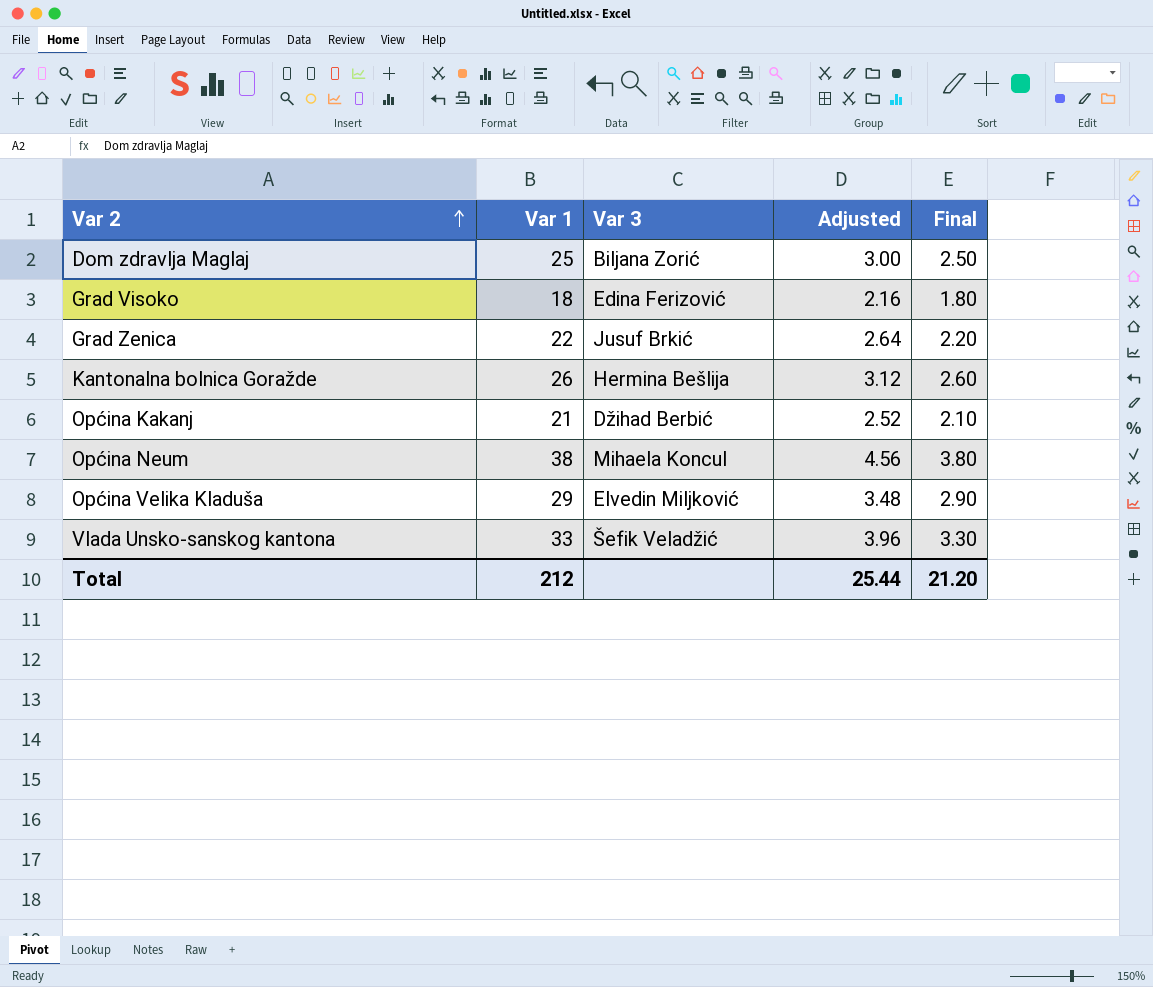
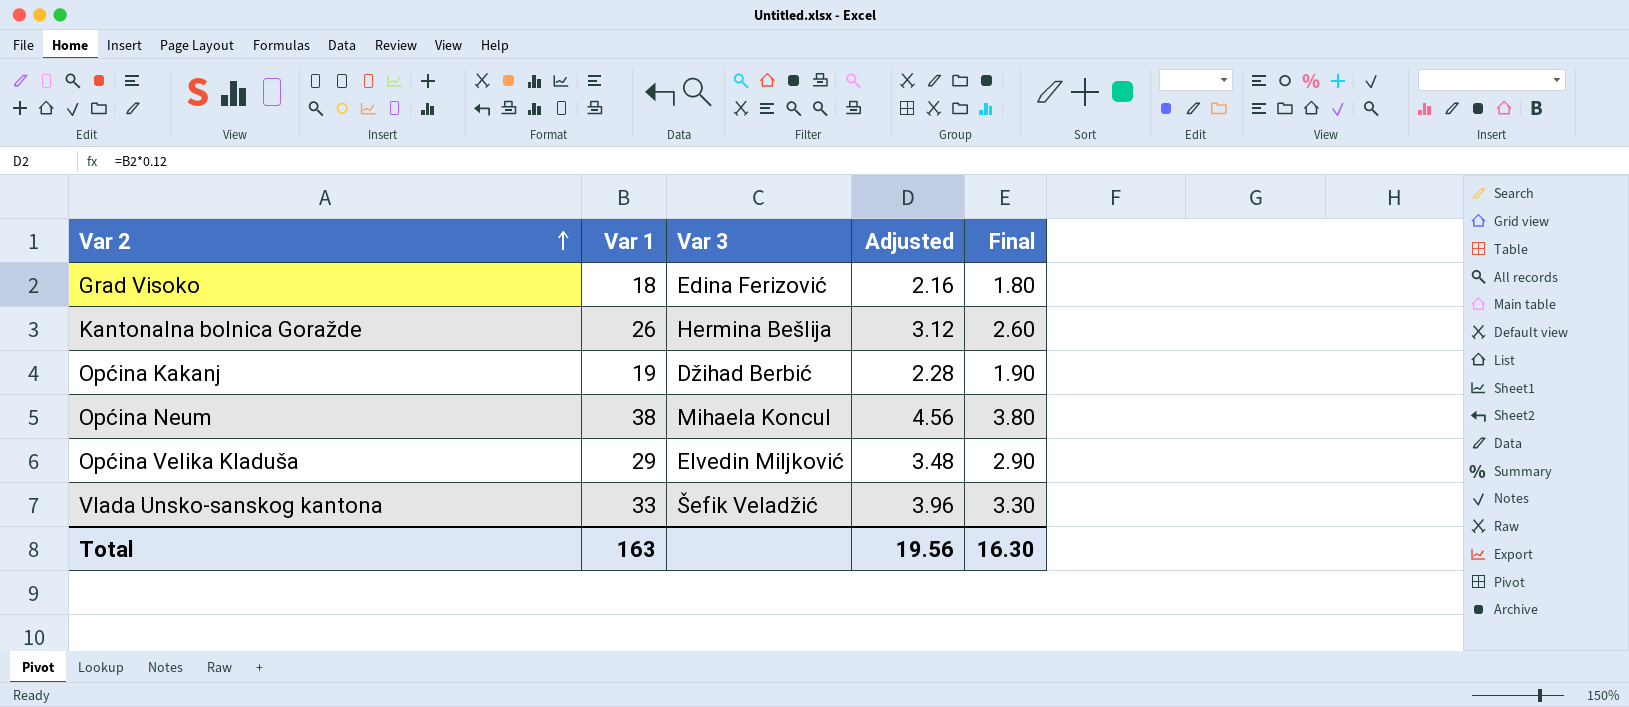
row Dom zdravlja Maglaj: 25 | Biljana Zorić | 3.00 | 2.50 -> none
row Grad Zenica: 22 | Jusuf Brkić | 2.64 | 2.20 -> none
Općina Kakanj | Var 1: 21 -> 19
Općina Kakanj | Adjusted: 2.52 -> 2.28
Općina Kakanj | Final: 2.10 -> 1.90
Total | Var 1: 212 -> 163
Total | Adjusted: 25.44 -> 19.56
Total | Final: 21.20 -> 16.30

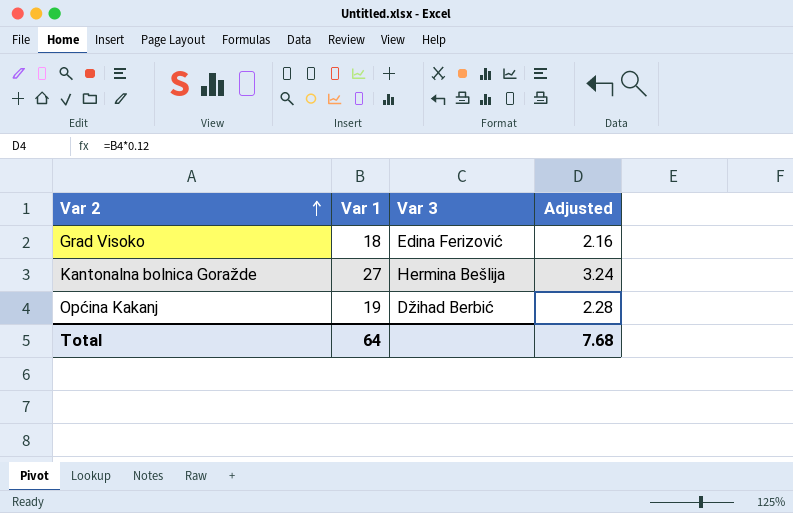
column Final | formula: [Var 1] * 0.1 -> none
row Općina Neum: 38 | Mihaela Koncul | 4.56 | 3.80 -> none
row Općina Velika Kladuša: 29 | Elvedin Miljković | 3.48 | 2.90 -> none
row Vlada Unsko-sanskog kantona: 33 | Šefik Veladžić | 3.96 | 3.30 -> none
Kantonalna bolnica Goražde | Var 1: 26 -> 27
Kantonalna bolnica Goražde | Adjusted: 3.12 -> 3.24
Total | Var 1: 163 -> 64
Total | Adjusted: 19.56 -> 7.68

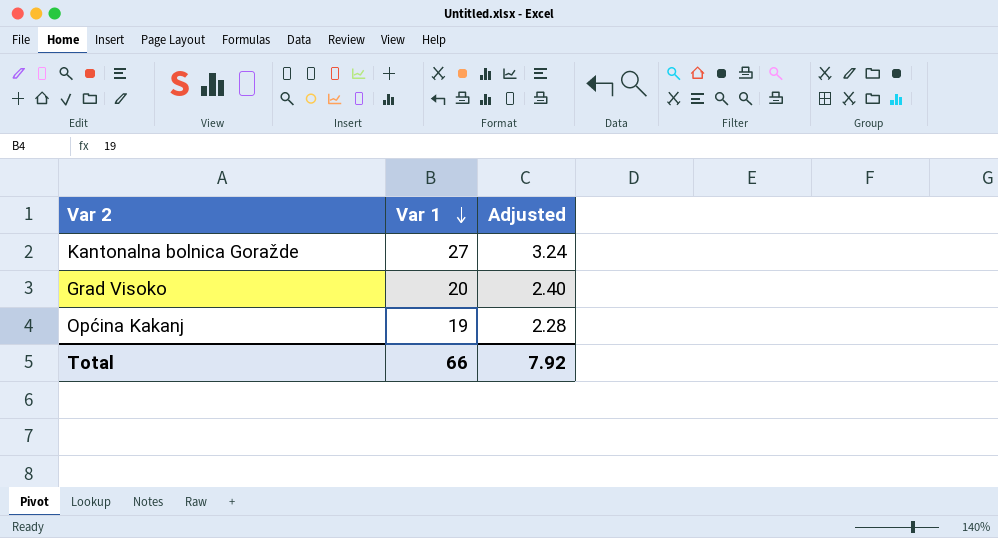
row order: Var 2 ascending -> Var 1 descending
column Var 3 | position: 3 -> none
Grad Visoko | Var 1: 18 -> 20
Grad Visoko | Adjusted: 2.16 -> 2.40
Total | Var 1: 64 -> 66
Total | Adjusted: 7.68 -> 7.92

